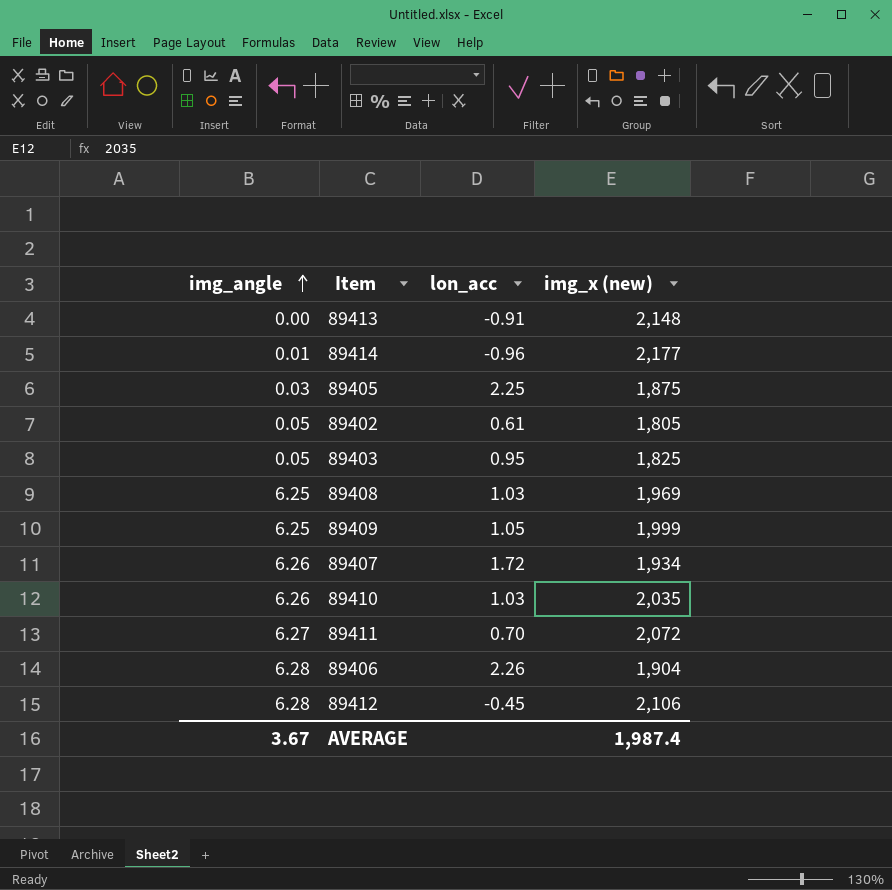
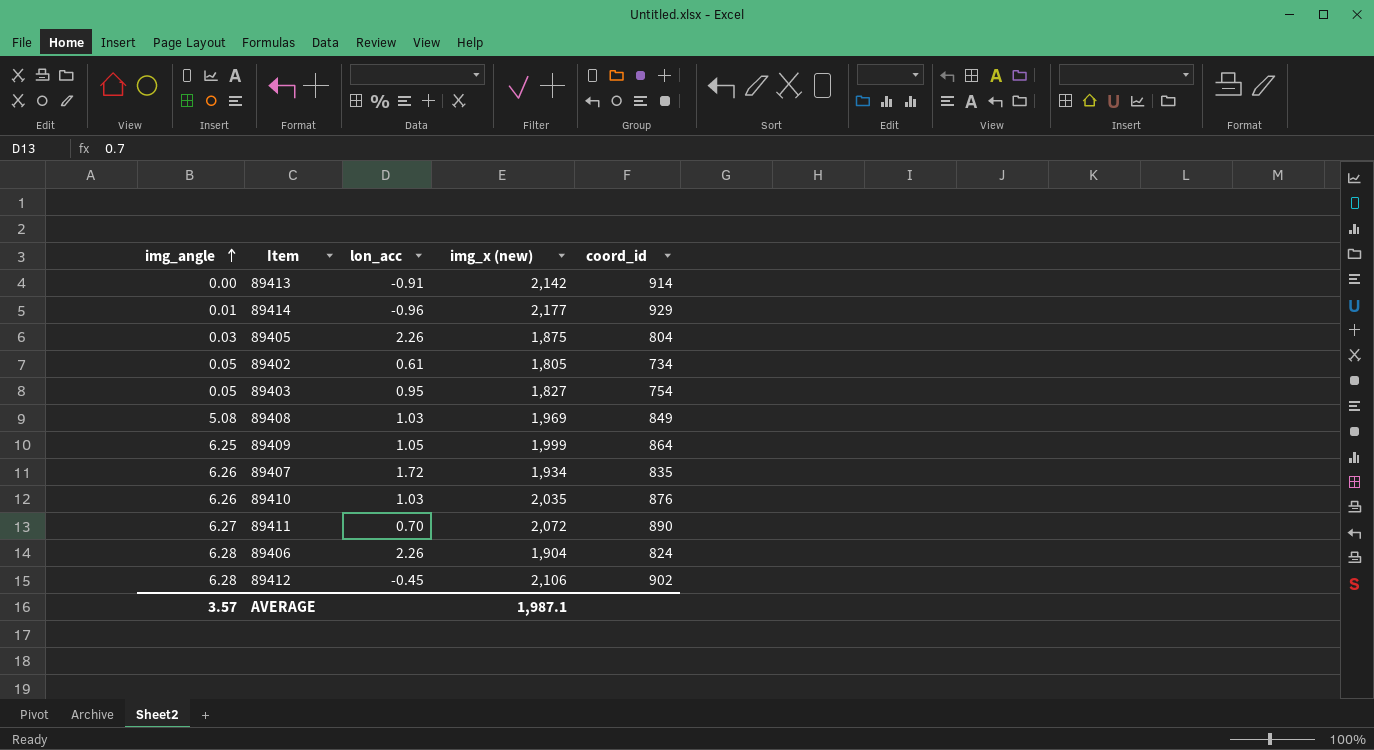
column coord_id | position: none -> 5
89413 | img_x (new): 2,148 -> 2,142
89405 | lon_acc: 2.25 -> 2.26
89403 | img_x (new): 1,825 -> 1,827
89408 | img_angle: 6.25 -> 5.08
AVERAGE | img_angle: 3.67 -> 3.57
AVERAGE | img_x (new): 1,987.4 -> 1,987.1

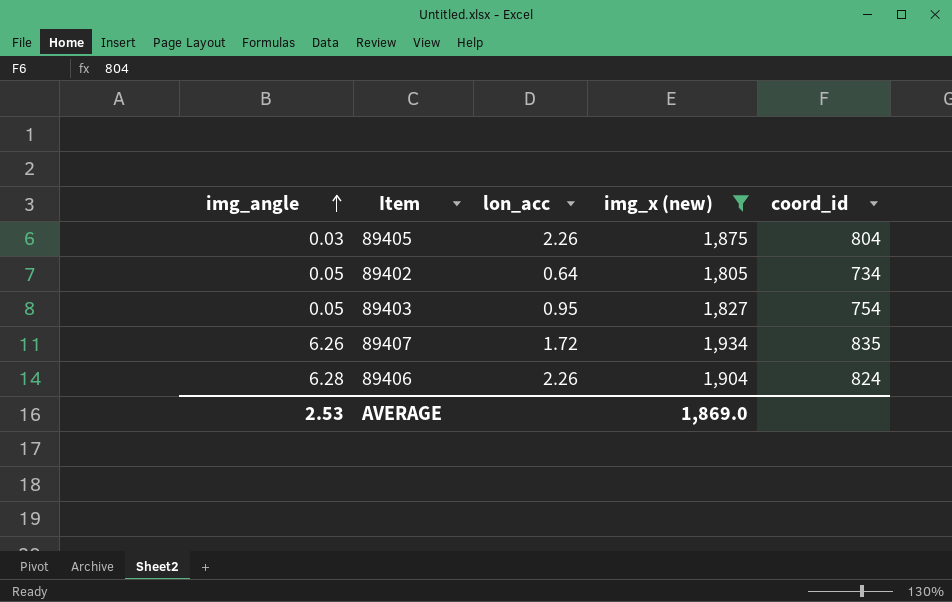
filter: none -> img_x (new) <= 1,934
89402 | lon_acc: 0.61 -> 0.64
AVERAGE | img_angle: 3.57 -> 2.53
AVERAGE | img_x (new): 1,987.1 -> 1,869.0

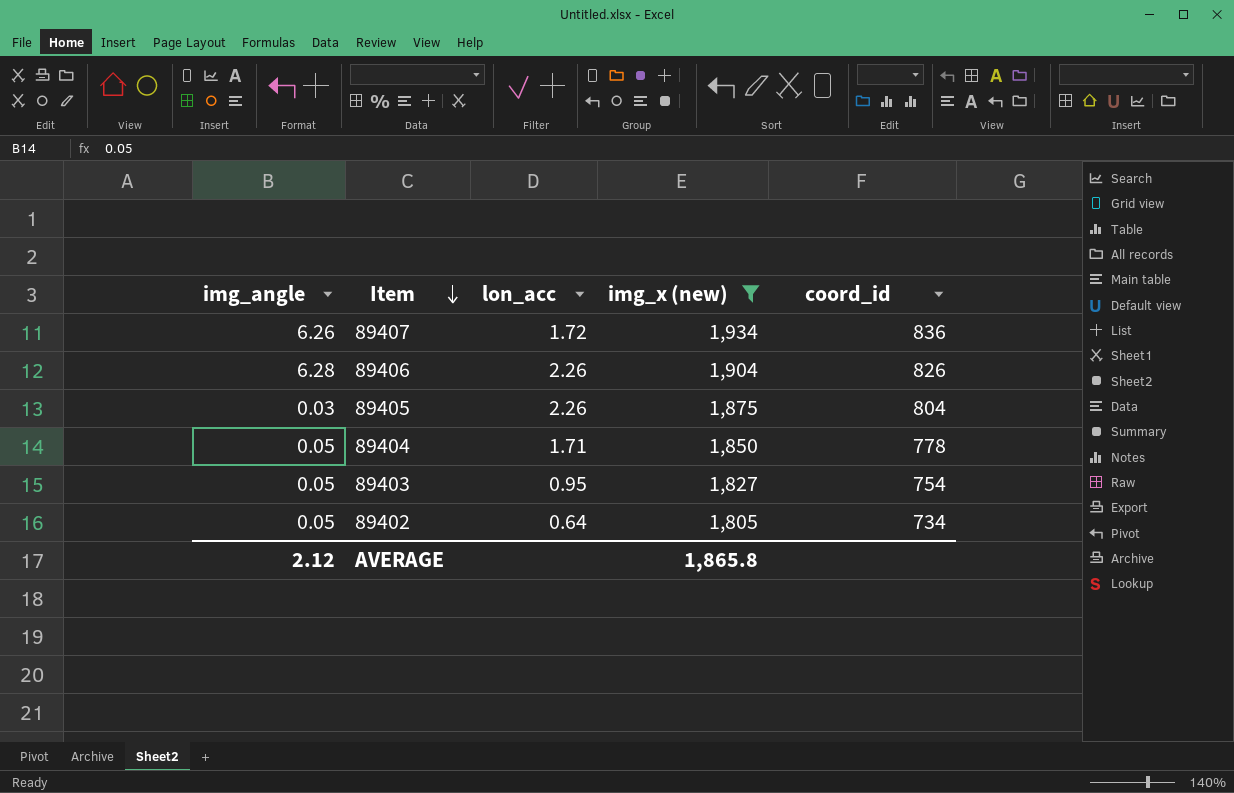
row order: img_angle ascending -> Item descending
89407 | coord_id: 835 -> 836
89406 | coord_id: 824 -> 826
row 89404: none -> 0.05 | 1.71 | 1,850 | 778
AVERAGE | img_angle: 2.53 -> 2.12
AVERAGE | img_x (new): 1,869.0 -> 1,865.8

